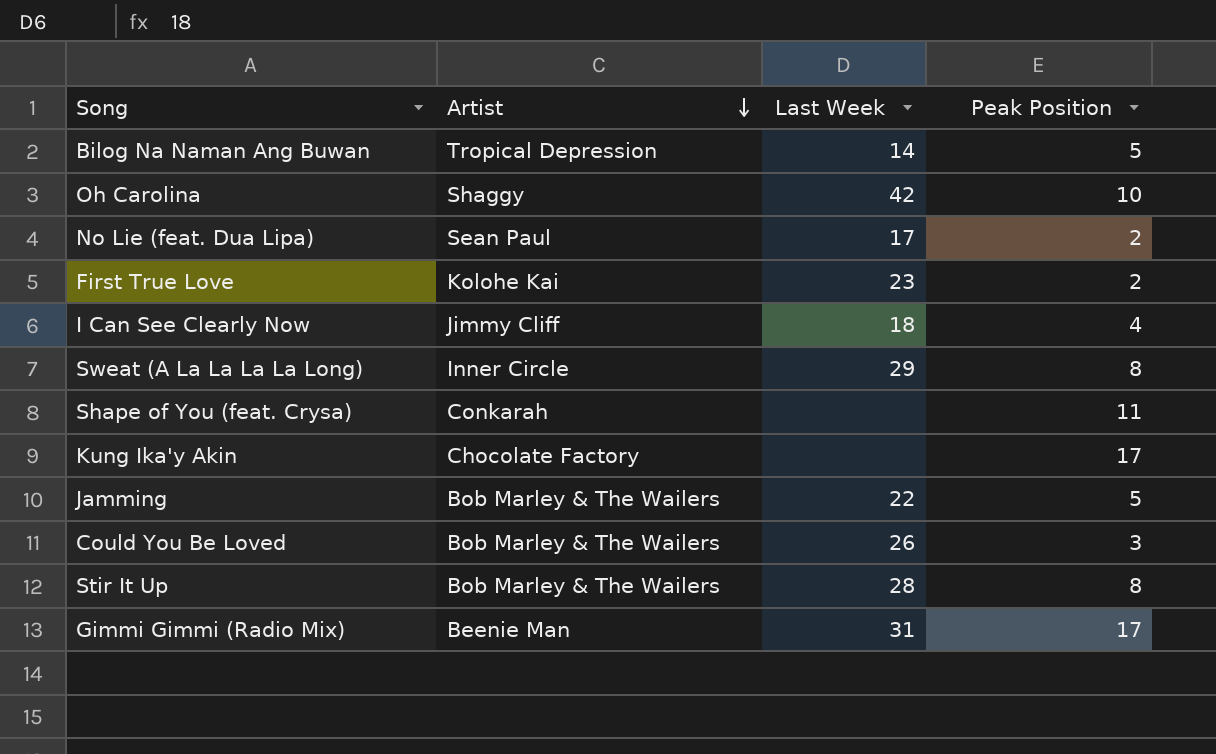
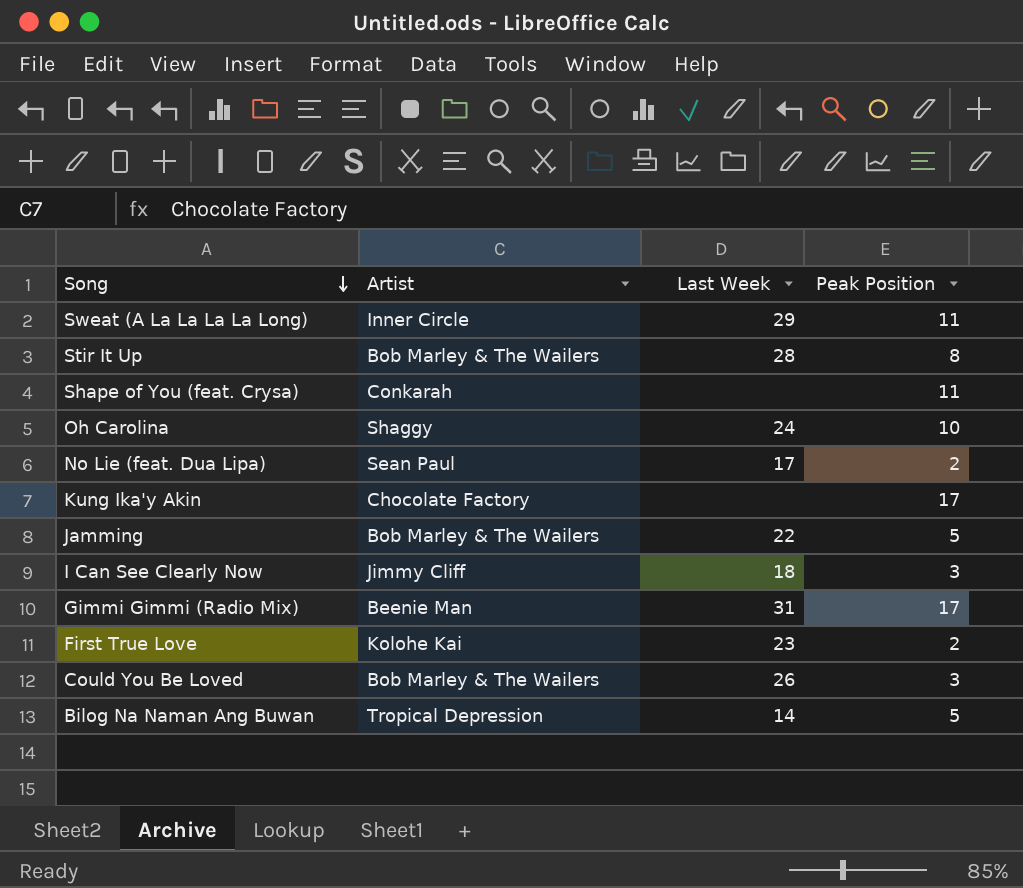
row order: Artist descending -> Song descending
Sweat (A La La La La Long) | Peak Position: 8 -> 11
Oh Carolina | Last Week: 42 -> 24
I Can See Clearly Now | Peak Position: 4 -> 3

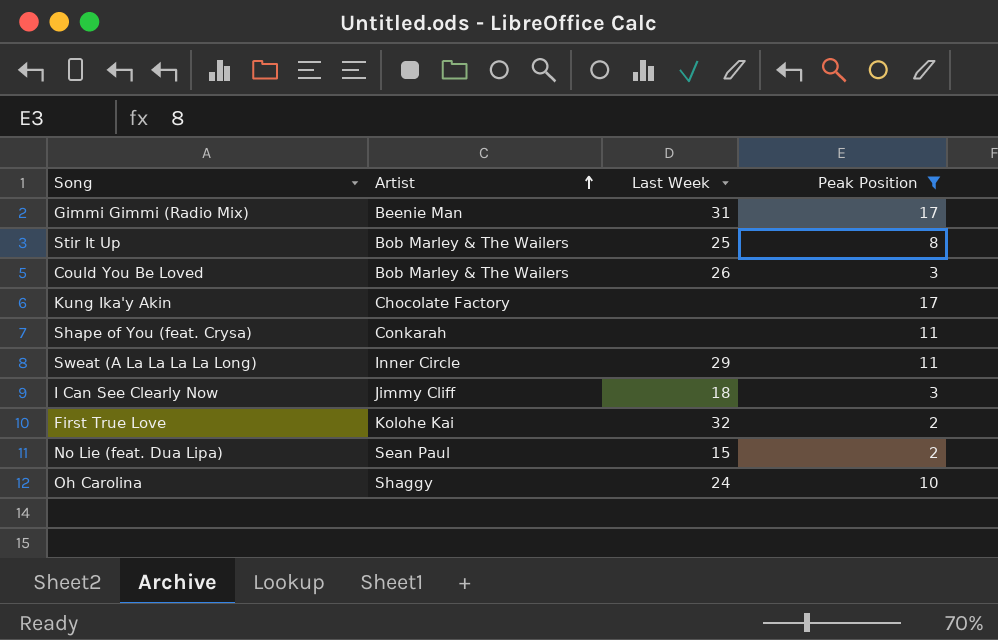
filter: none -> Peak Position != 5
row order: Song descending -> Artist ascending
Stir It Up | Last Week: 28 -> 25
First True Love | Last Week: 23 -> 32
No Lie (feat. Dua Lipa) | Last Week: 17 -> 15

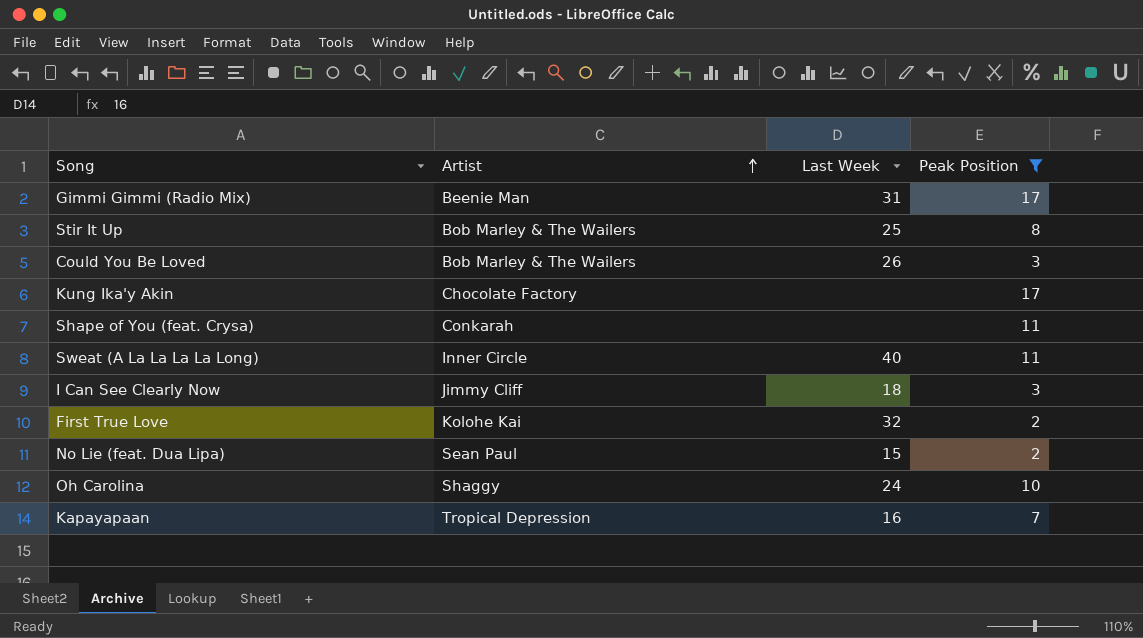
Sweat (A La La La La Long) | Last Week: 29 -> 40
row Kapayapaan: none -> Tropical Depression | 16 | 7

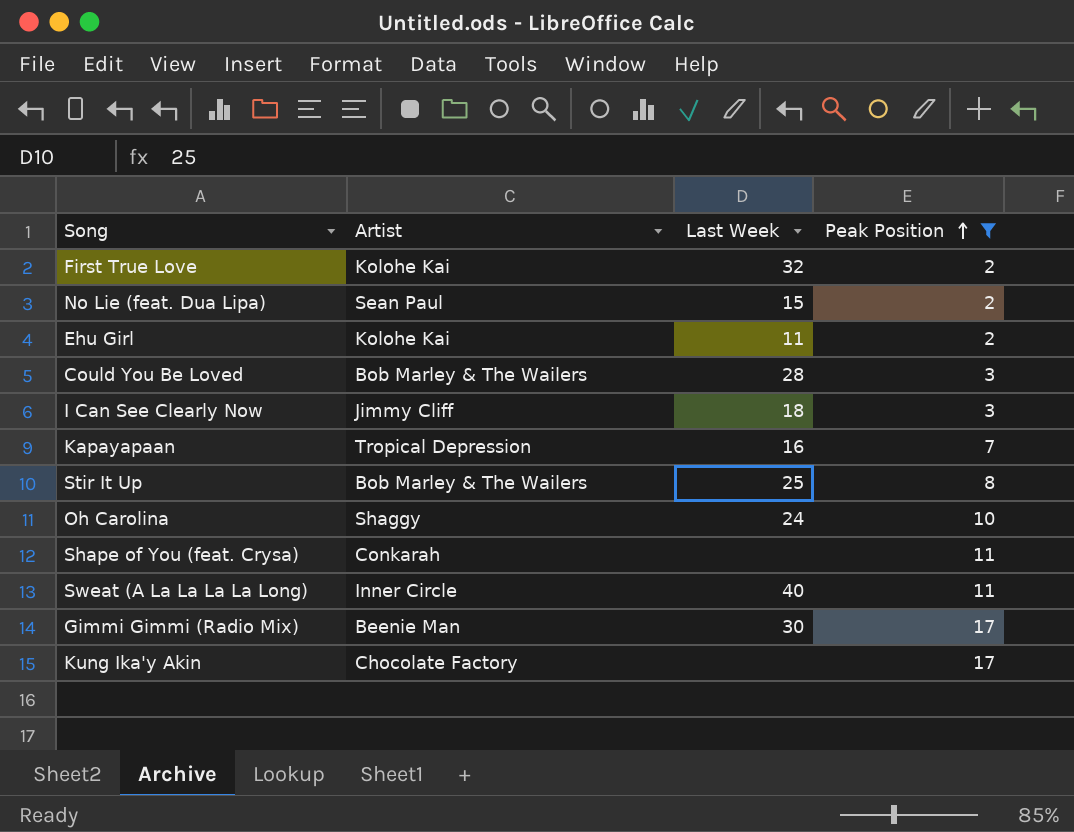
row order: Artist ascending -> Peak Position ascending
row Ehu Girl: none -> Kolohe Kai | 11 | 2
Could You Be Loved | Last Week: 26 -> 28
Gimmi Gimmi (Radio Mix) | Last Week: 31 -> 30

